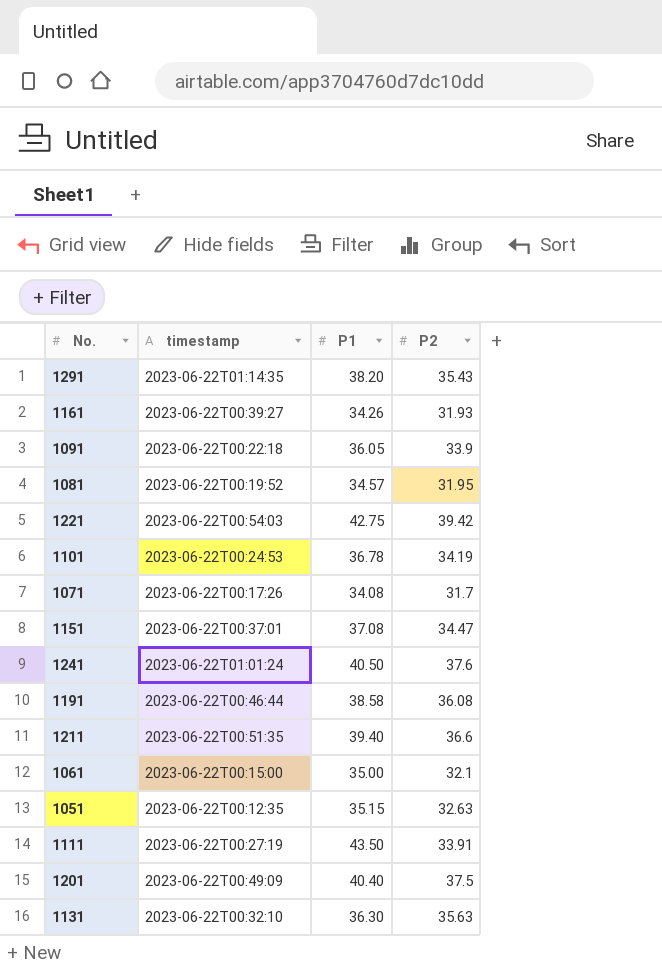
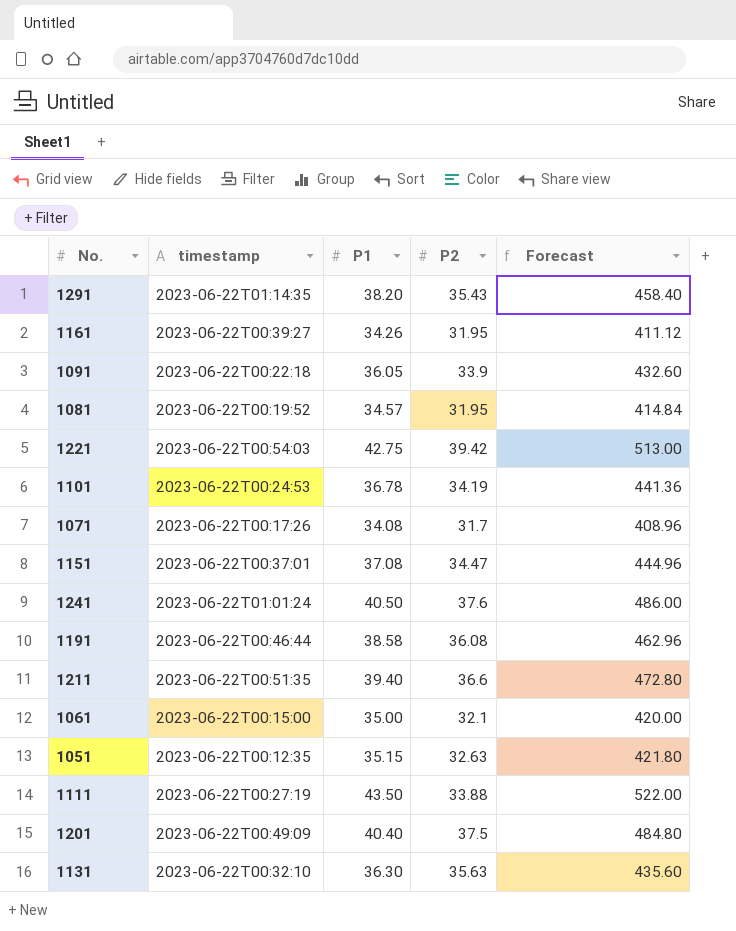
column Forecast | formula: none -> [P1] * 12
1161 | P2: 31.93 -> 31.95
1111 | P2: 33.91 -> 33.88

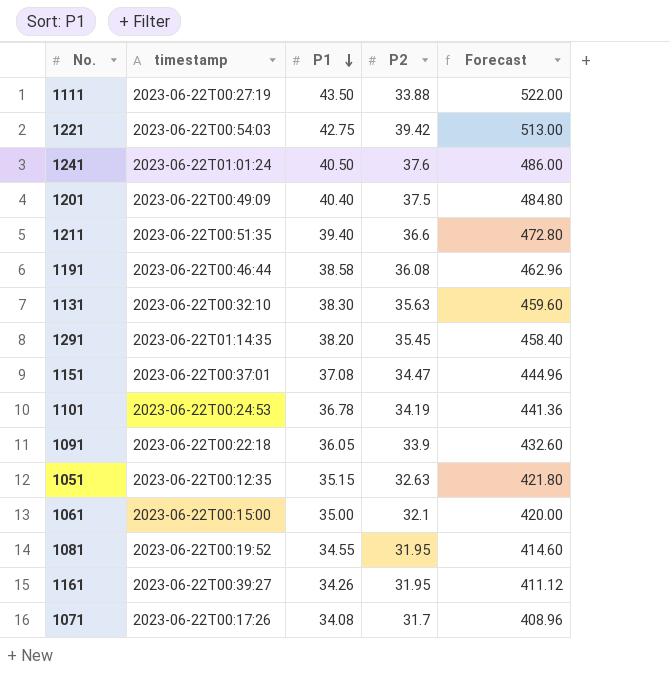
row order: none -> P1 descending
1131 | P1: 36.30 -> 38.30
1131 | Forecast: 435.60 -> 459.60
1291 | P2: 35.43 -> 35.45
1081 | P1: 34.57 -> 34.55
1081 | Forecast: 414.84 -> 414.60

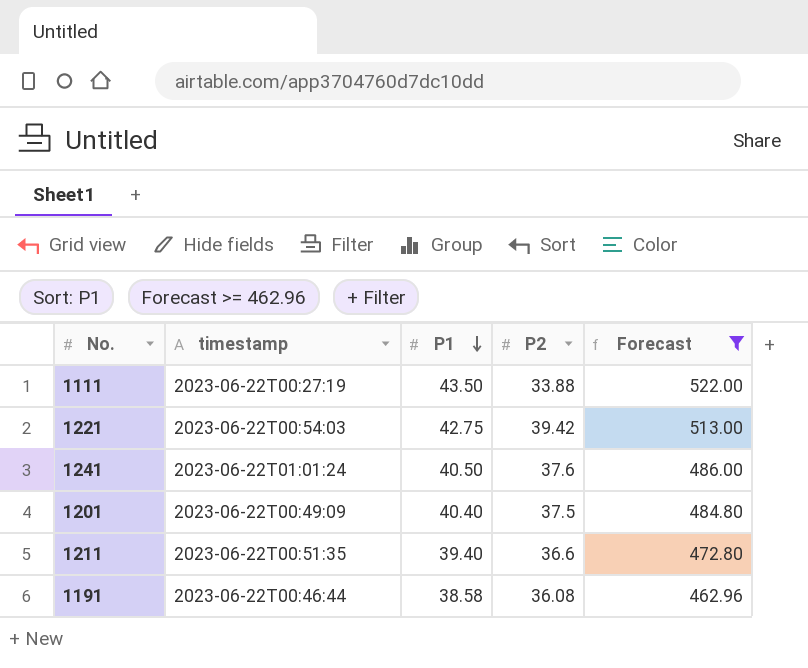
filter: none -> Forecast >= 462.96

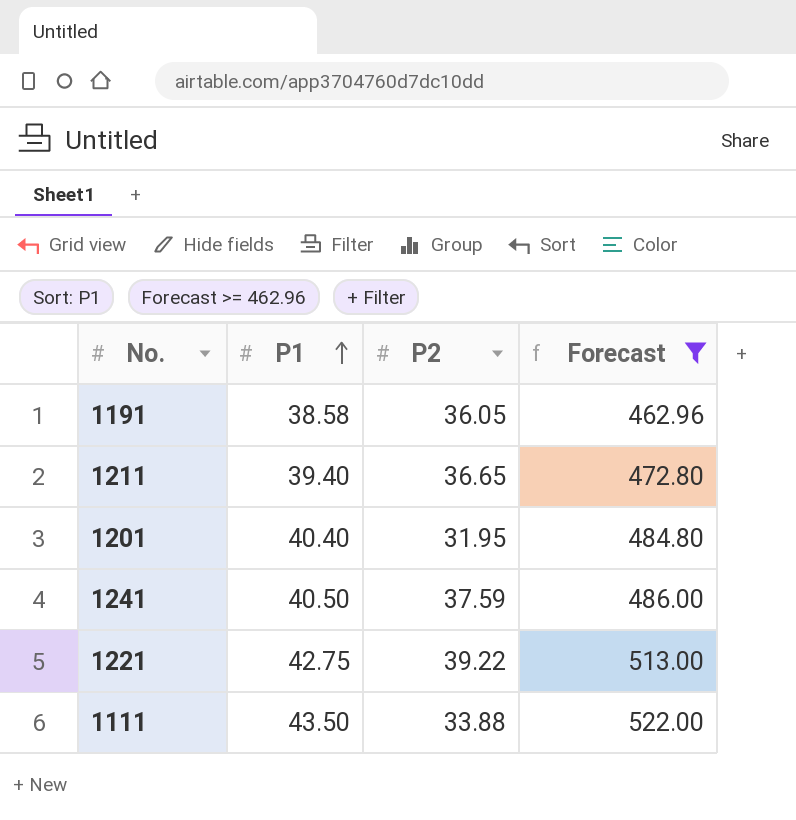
row order: P1 descending -> P1 ascending
column timestamp | position: 2 -> none
1191 | P2: 36.08 -> 36.05
1211 | P2: 36.6 -> 36.65
1201 | P2: 37.5 -> 31.95
1241 | P2: 37.6 -> 37.59
1221 | P2: 39.42 -> 39.22

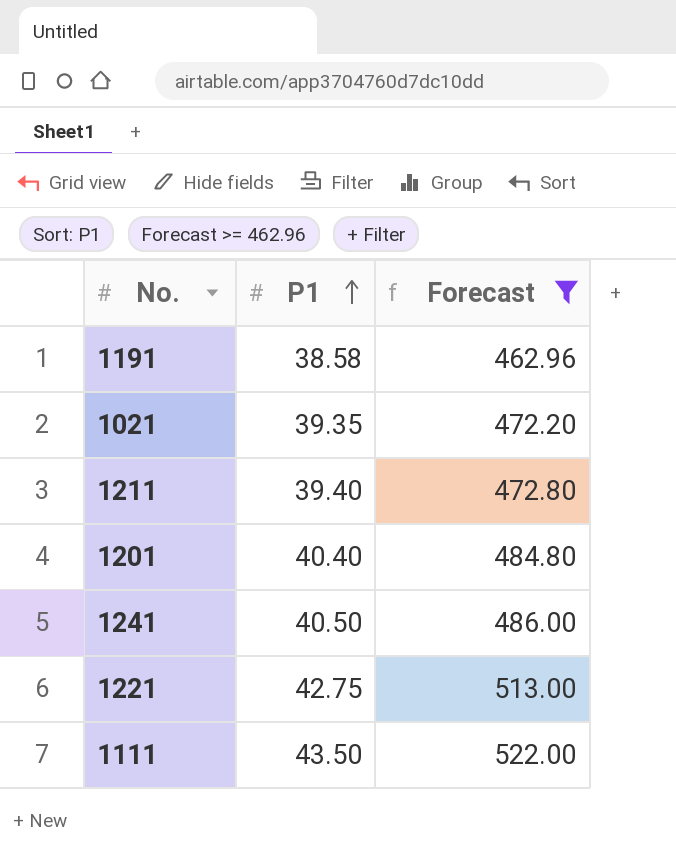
column P2 | position: 3 -> none
row 1021: none -> 39.35 | 472.20

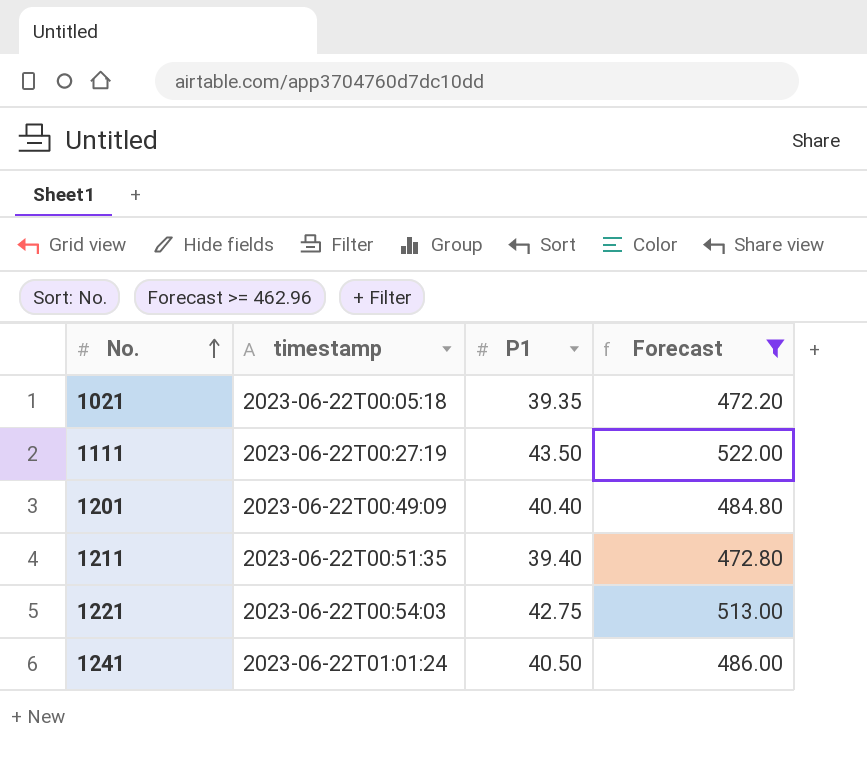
row order: P1 ascending -> No. ascending
column timestamp | position: none -> 2
row 1191: 38.58 | 462.96 -> none

